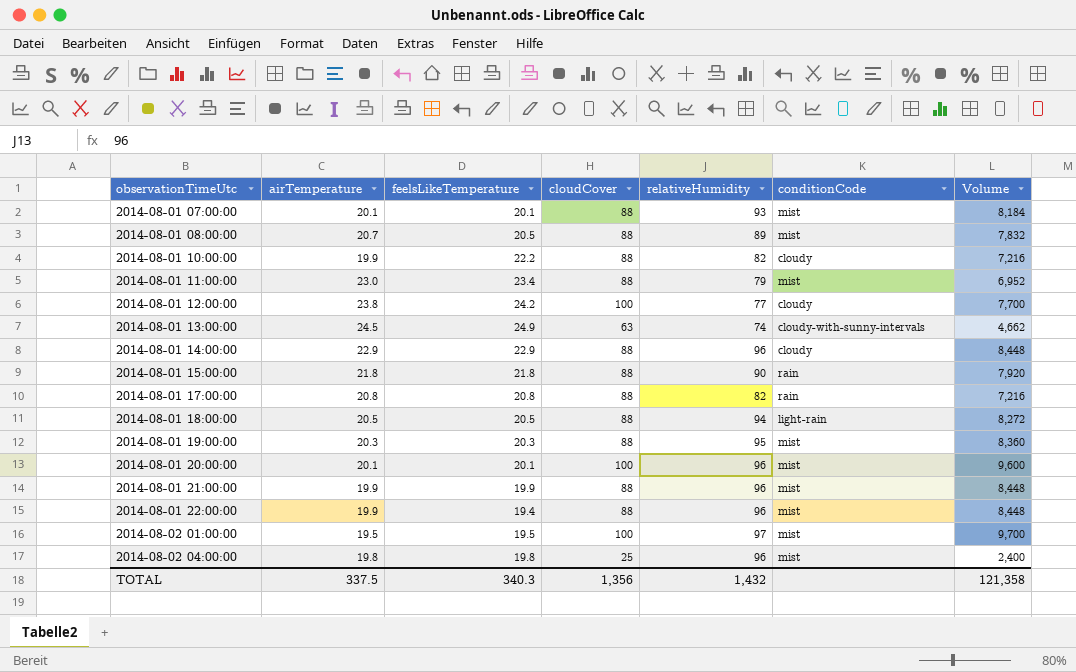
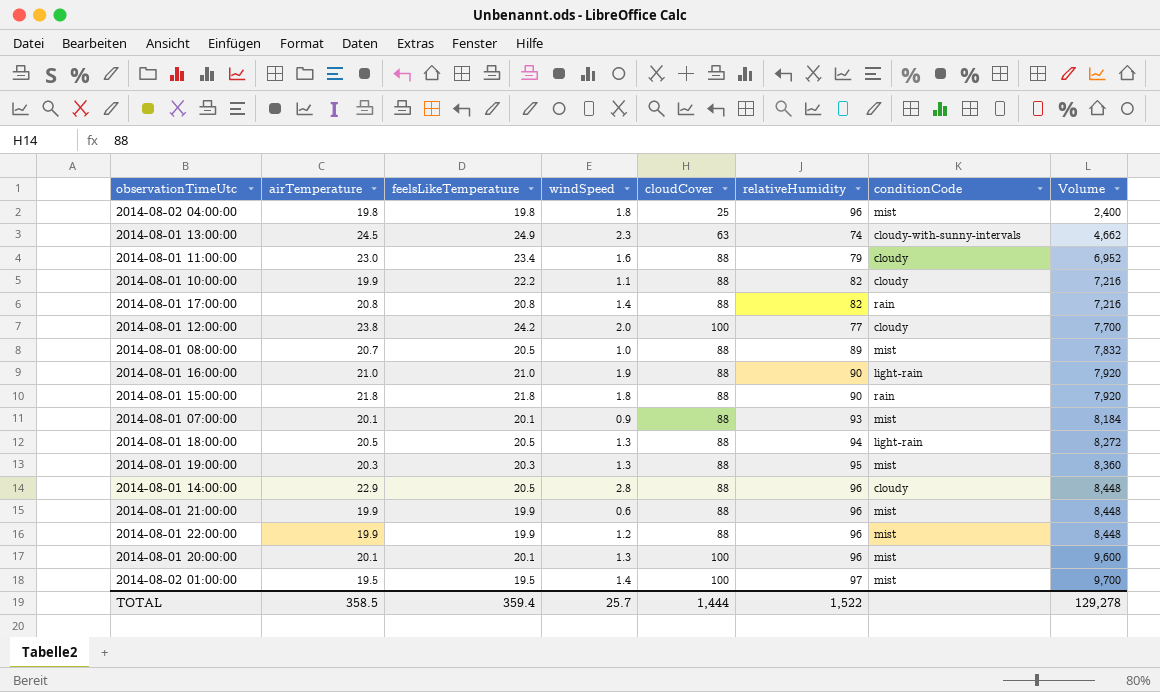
row order: observationTimeUtc ascending -> Volume ascending
column windSpeed | position: none -> 4
2014-08-01 11:00:00 | conditionCode: mist -> cloudy
row 2014-08-01 16:00:00: none -> 21.0 | 21.0 | 1.9 | 88 | 90 | light-rain | 7,920
2014-08-01 14:00:00 | feelsLikeTemperature: 22.9 -> 20.5
2014-08-01 22:00:00 | feelsLikeTemperature: 19.4 -> 19.9
TOTAL | airTemperature: 337.5 -> 358.5
TOTAL | feelsLikeTemperature: 340.3 -> 359.4
TOTAL | cloudCover: 1,356 -> 1,444
TOTAL | relativeHumidity: 1,432 -> 1,522
TOTAL | Volume: 121,358 -> 129,278

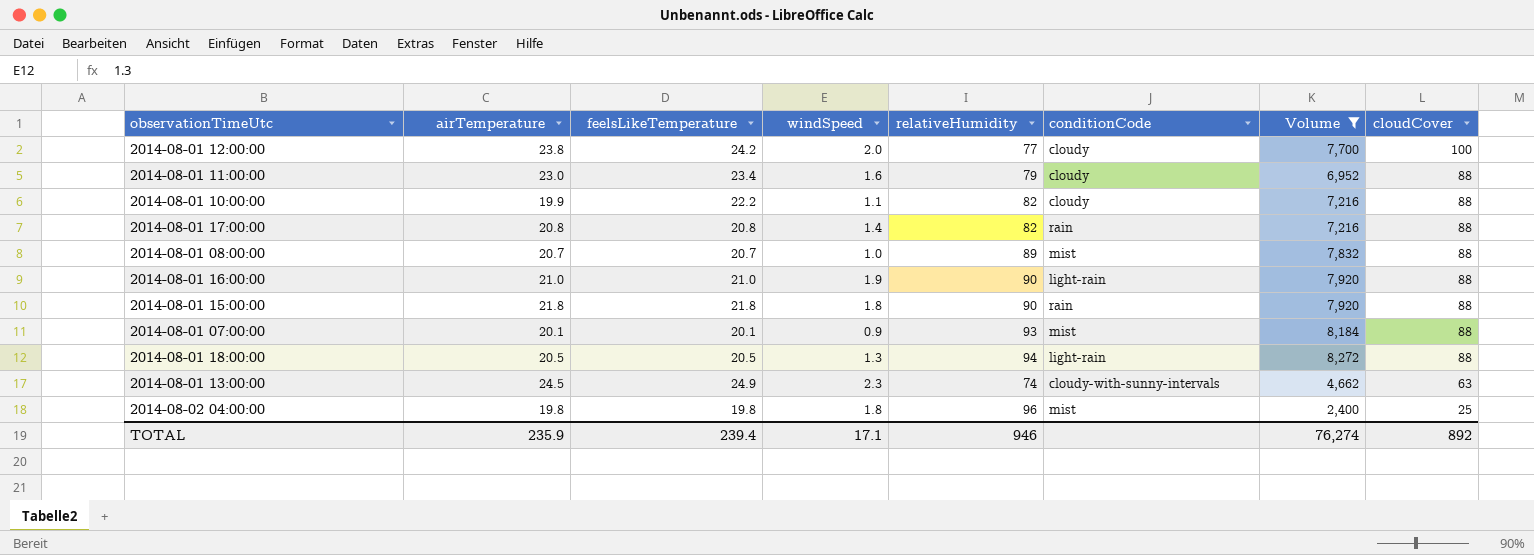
filter: none -> Volume <= 8,272
row order: Volume ascending -> cloudCover descending
column cloudCover | position: 5 -> 8
2014-08-01 08:00:00 | feelsLikeTemperature: 20.5 -> 20.7
TOTAL | airTemperature: 358.5 -> 235.9
TOTAL | feelsLikeTemperature: 359.4 -> 239.4
TOTAL | windSpeed: 25.7 -> 17.1
TOTAL | relativeHumidity: 1,522 -> 946
TOTAL | Volume: 129,278 -> 76,274
TOTAL | cloudCover: 1,444 -> 892

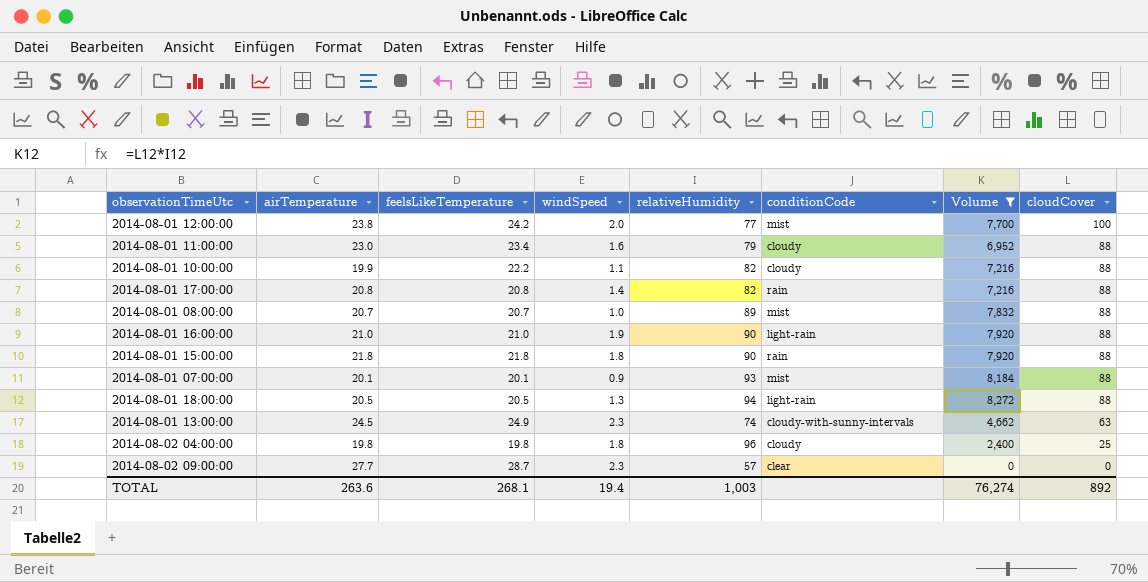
2014-08-01 12:00:00 | conditionCode: cloudy -> mist
2014-08-02 04:00:00 | conditionCode: mist -> cloudy
row 2014-08-02 09:00:00: none -> 27.7 | 28.7 | 2.3 | 57 | clear | 0 | 0
TOTAL | airTemperature: 235.9 -> 263.6
TOTAL | feelsLikeTemperature: 239.4 -> 268.1
TOTAL | windSpeed: 17.1 -> 19.4
TOTAL | relativeHumidity: 946 -> 1,003

